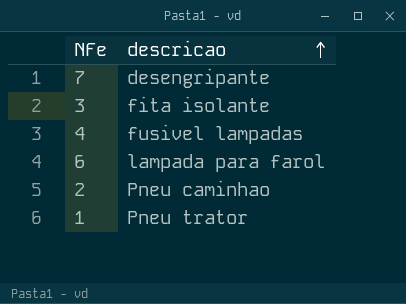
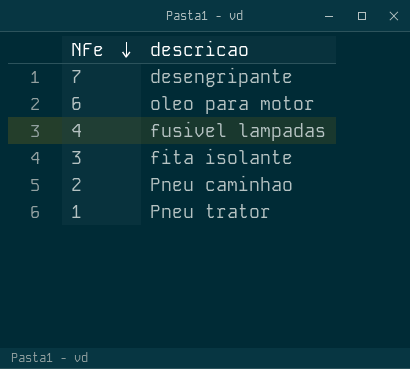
row order: descricao ascending -> NFe descending
6 | descricao: lampada para farol -> oleo para motor

